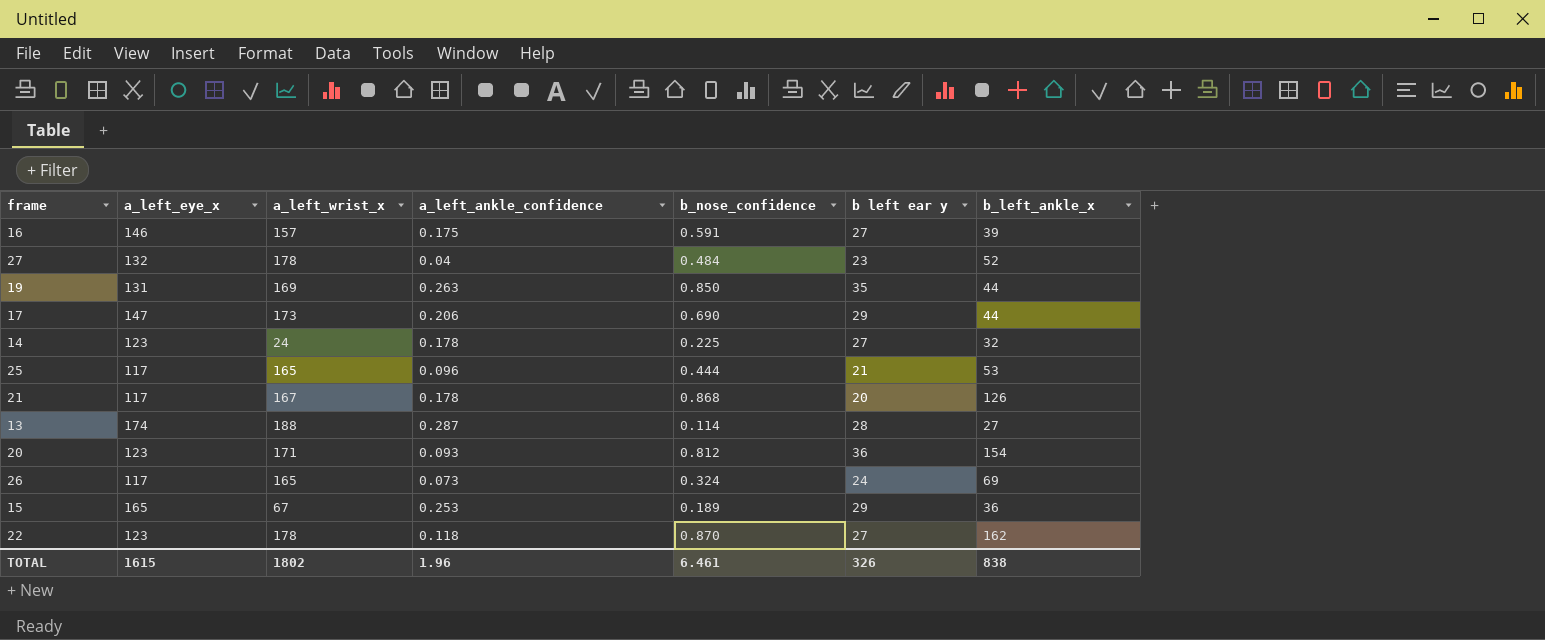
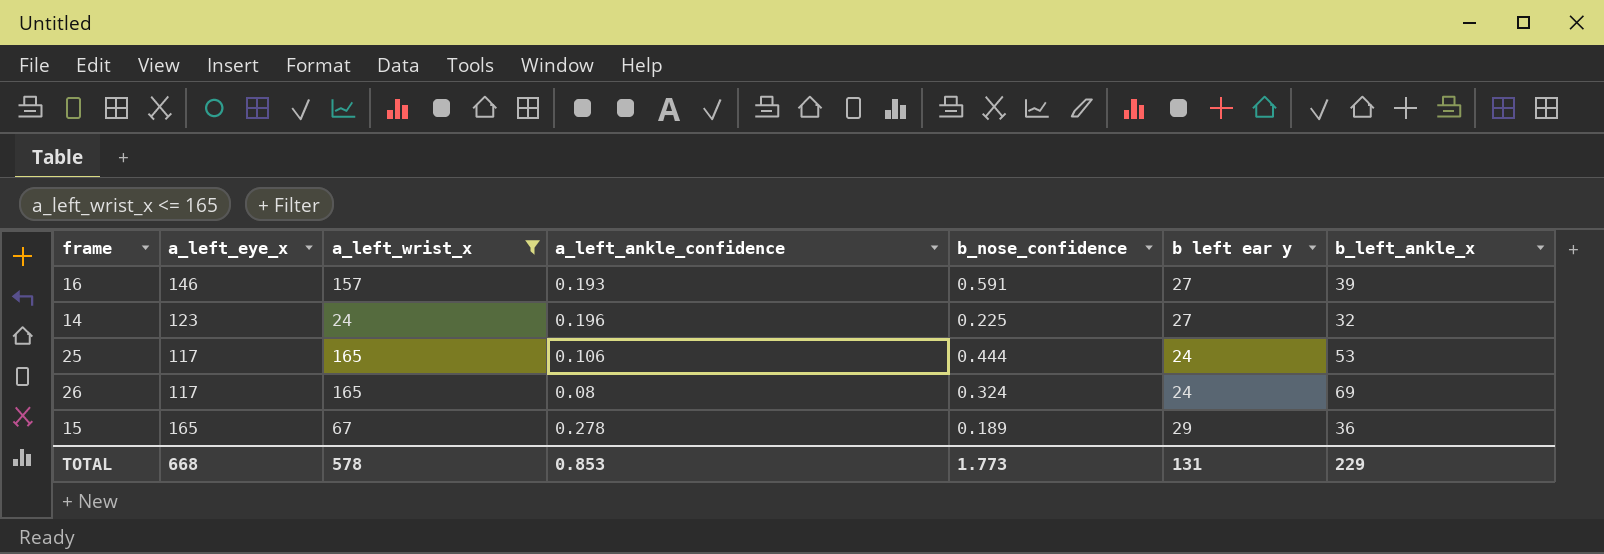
filter: none -> a_left_wrist_x <= 165
16 | a_left_ankle_confidence: 0.175 -> 0.193
14 | a_left_ankle_confidence: 0.178 -> 0.196
25 | a_left_ankle_confidence: 0.096 -> 0.106
25 | b left ear y: 21 -> 24
26 | a_left_ankle_confidence: 0.073 -> 0.08
15 | a_left_ankle_confidence: 0.253 -> 0.278
TOTAL | a_left_eye_x: 1615 -> 668
TOTAL | a_left_wrist_x: 1802 -> 578
TOTAL | a_left_ankle_confidence: 1.96 -> 0.853
TOTAL | b_nose_confidence: 6.461 -> 1.773
TOTAL | b left ear y: 326 -> 131
TOTAL | b_left_ankle_x: 838 -> 229

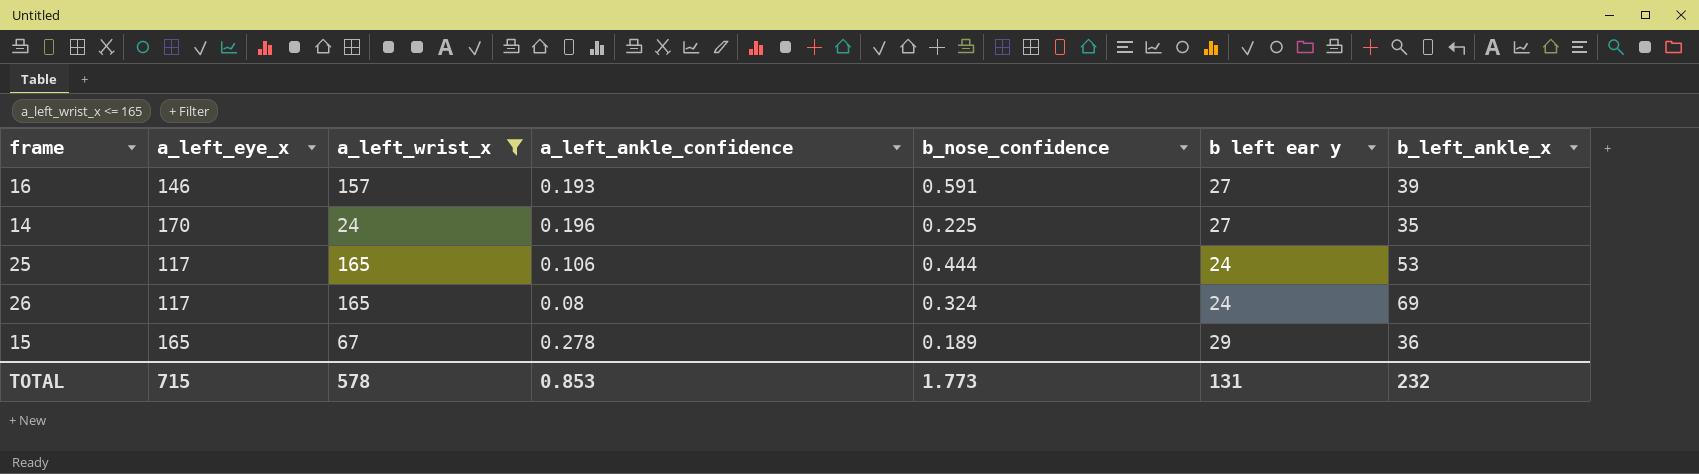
14 | a_left_eye_x: 123 -> 170
14 | b_left_ankle_x: 32 -> 35
TOTAL | a_left_eye_x: 668 -> 715
TOTAL | b_left_ankle_x: 229 -> 232

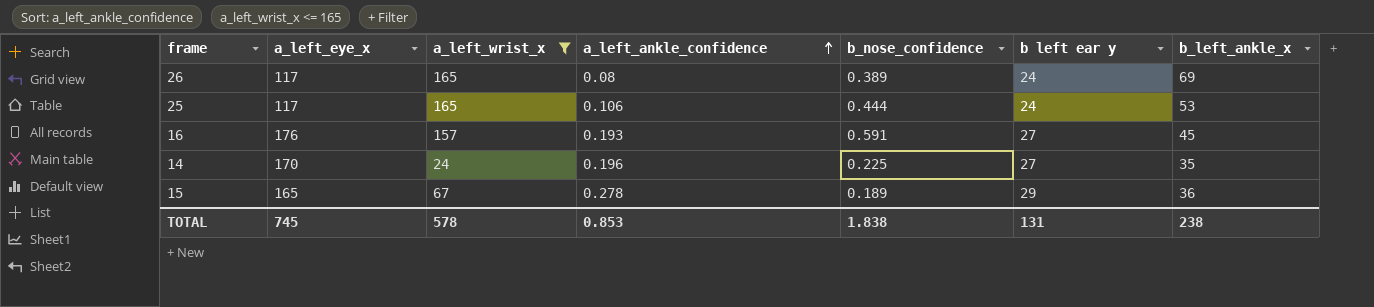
row order: none -> a_left_ankle_confidence ascending
26 | b_nose_confidence: 0.324 -> 0.389
16 | a_left_eye_x: 146 -> 176
16 | b_left_ankle_x: 39 -> 45
TOTAL | a_left_eye_x: 715 -> 745
TOTAL | b_nose_confidence: 1.773 -> 1.838
TOTAL | b_left_ankle_x: 232 -> 238

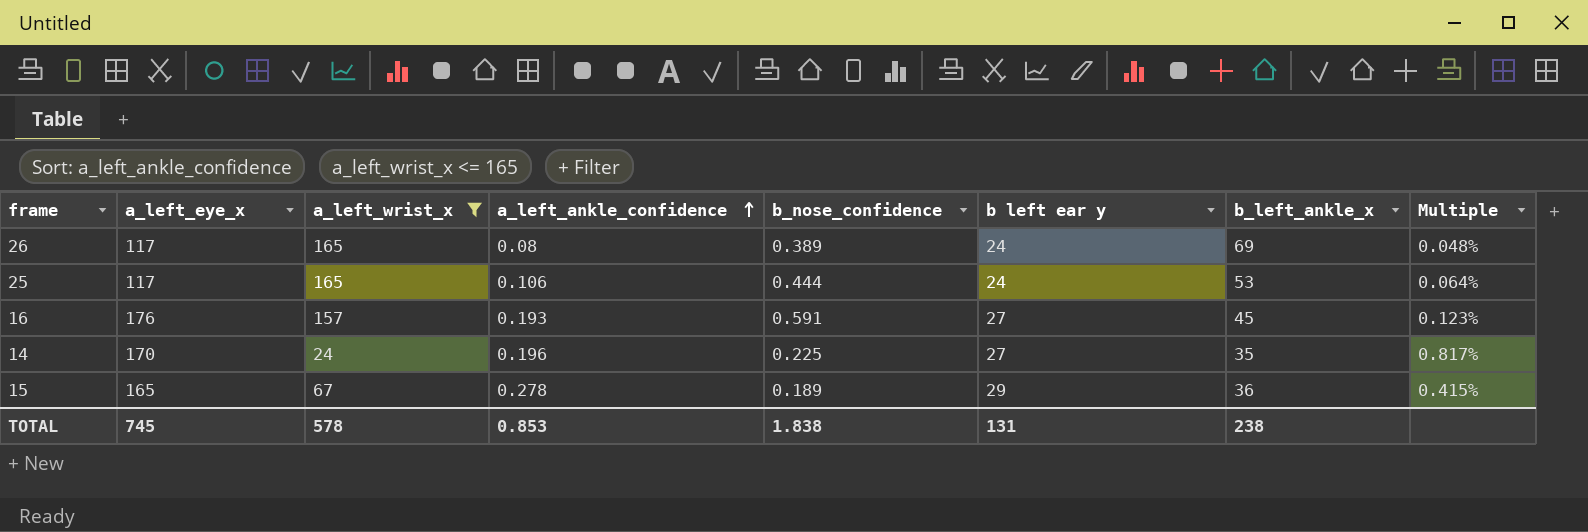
column Multiple | formula: none -> [a_left_ankle_confidence] / [a_left_wrist_x]

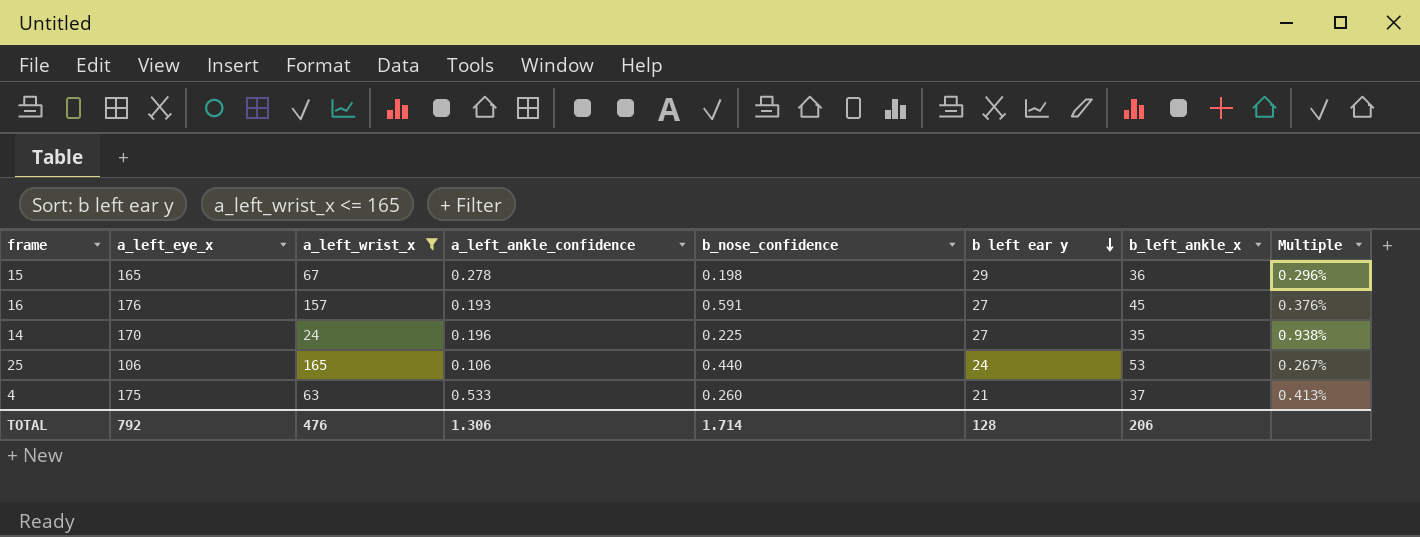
row order: a_left_ankle_confidence ascending -> b left ear y descending
column Multiple | formula: [a_left_ankle_confidence] / [a_left_wrist_x] -> [b_nose_confidence] / [a_left_wrist_x]
row 26: 117 | 165 | 0.08 | 0.389 | 24 | 69 | 0.048% -> none
15 | b_nose_confidence: 0.189 -> 0.198
25 | a_left_eye_x: 117 -> 106
25 | b_nose_confidence: 0.444 -> 0.440
row 4: none -> 175 | 63 | 0.533 | 0.260 | 21 | 37 | 0.413%
TOTAL | a_left_eye_x: 745 -> 792
TOTAL | a_left_wrist_x: 578 -> 476
TOTAL | a_left_ankle_confidence: 0.853 -> 1.306
TOTAL | b_nose_confidence: 1.838 -> 1.714
TOTAL | b left ear y: 131 -> 128
TOTAL | b_left_ankle_x: 238 -> 206

